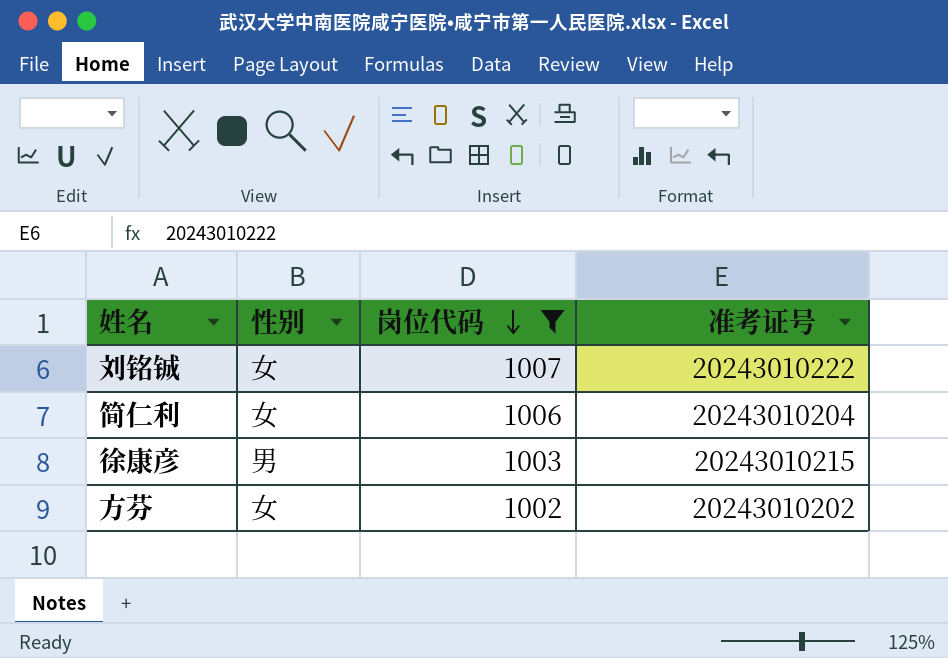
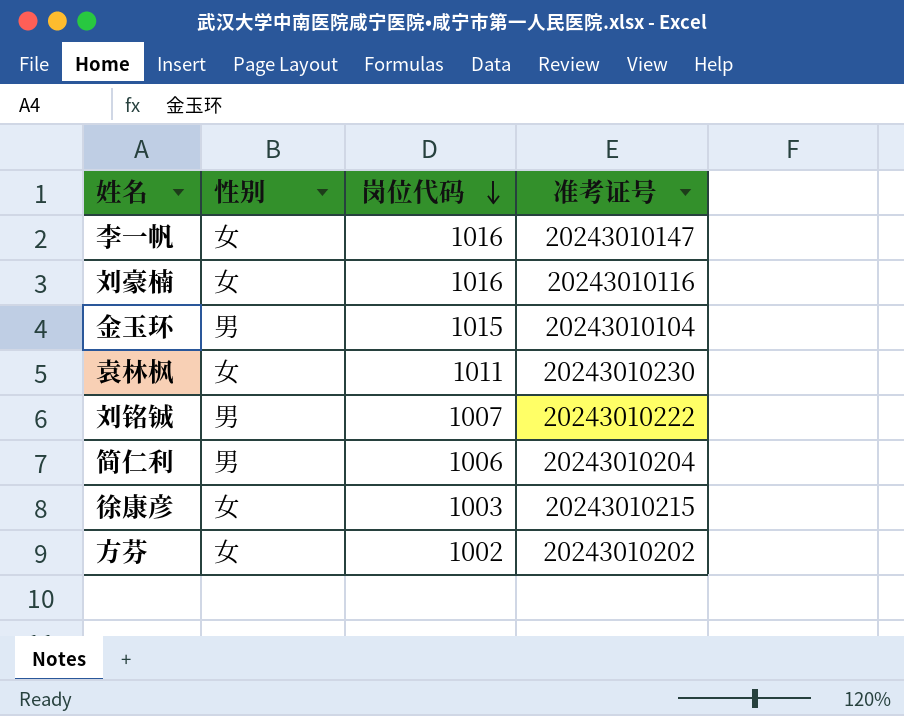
filter: 岗位代码 <= 1007 -> none
刘铭铖 | 性别: 女 -> 男
简仁利 | 性别: 女 -> 男
徐康彦 | 性别: 男 -> 女

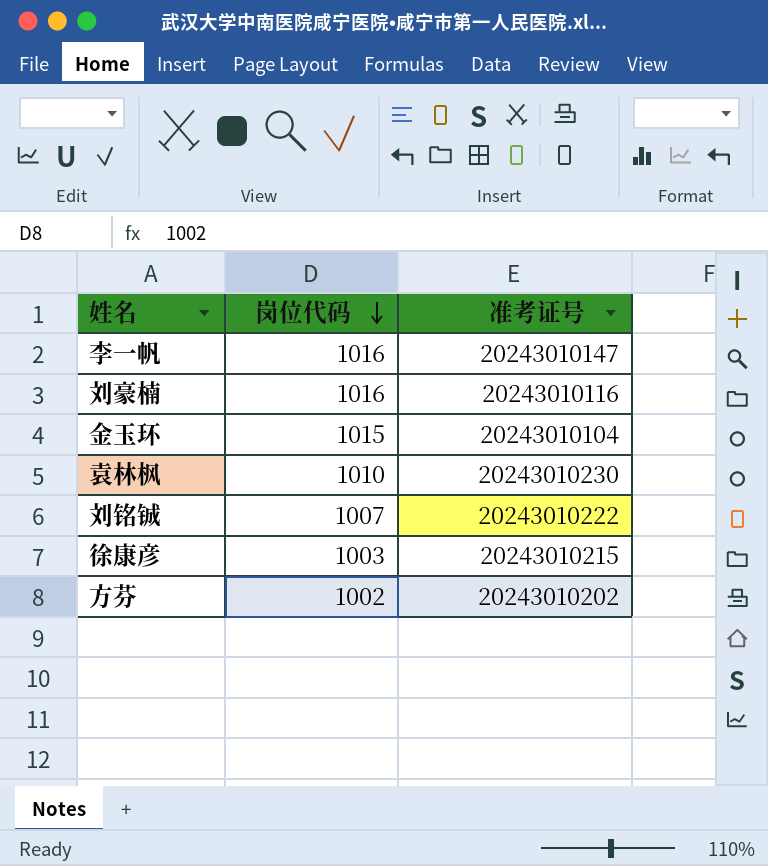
column 性别 | position: 2 -> none
row 简仁利: 男 | 1006 | 20243010204 -> none
袁林枫 | 岗位代码: 1011 -> 1010

